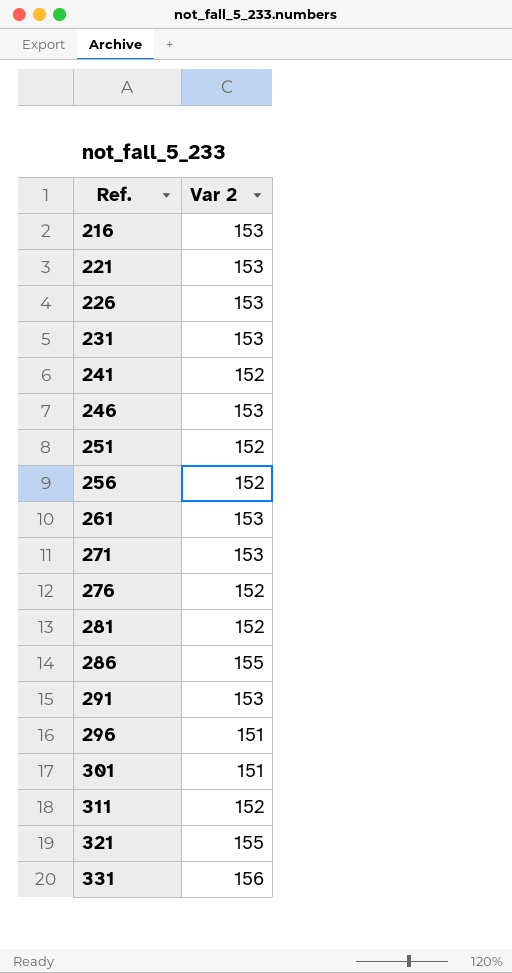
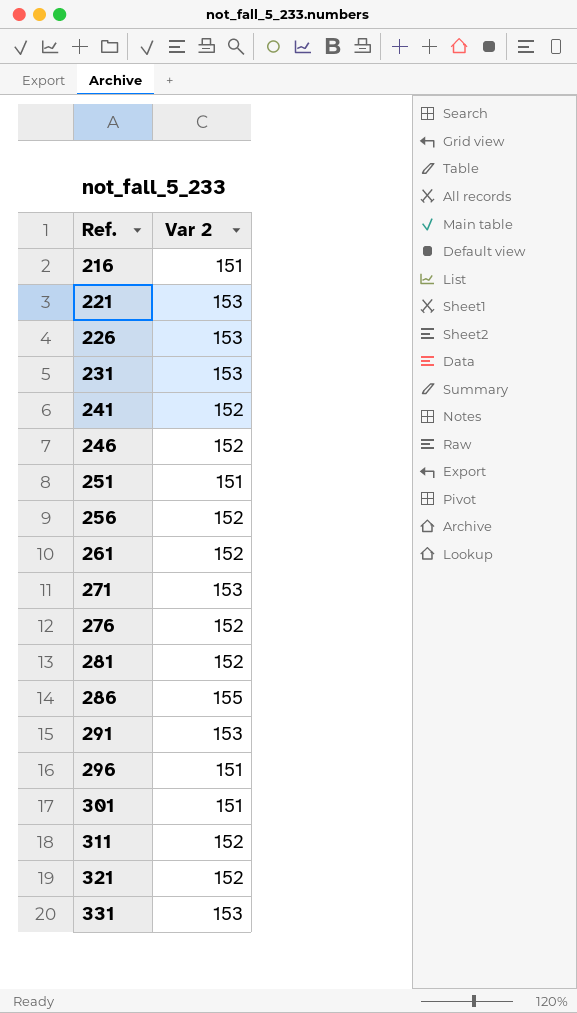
216 | Var 2: 153 -> 151
246 | Var 2: 153 -> 152
251 | Var 2: 152 -> 151
261 | Var 2: 153 -> 152
321 | Var 2: 155 -> 152
331 | Var 2: 156 -> 153

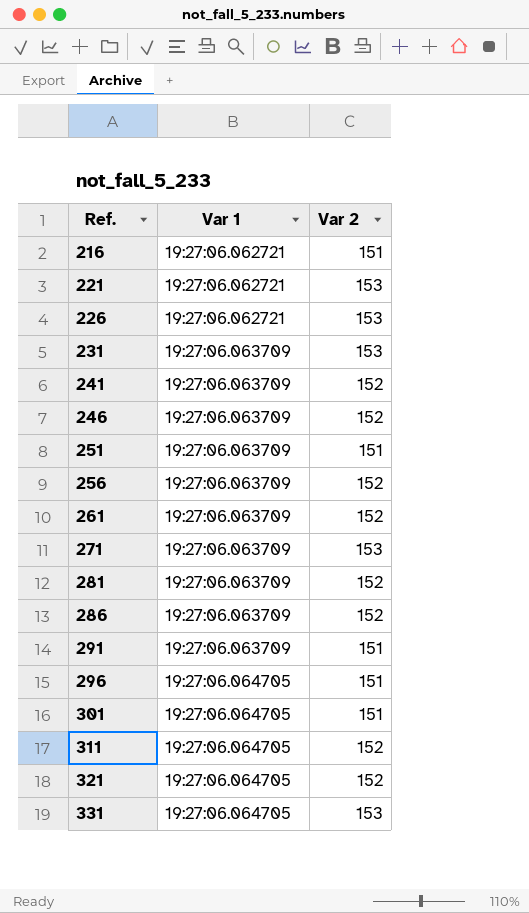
column Var 1 | position: none -> 2
row 276: 152 -> none
286 | Var 2: 155 -> 152
291 | Var 2: 153 -> 151

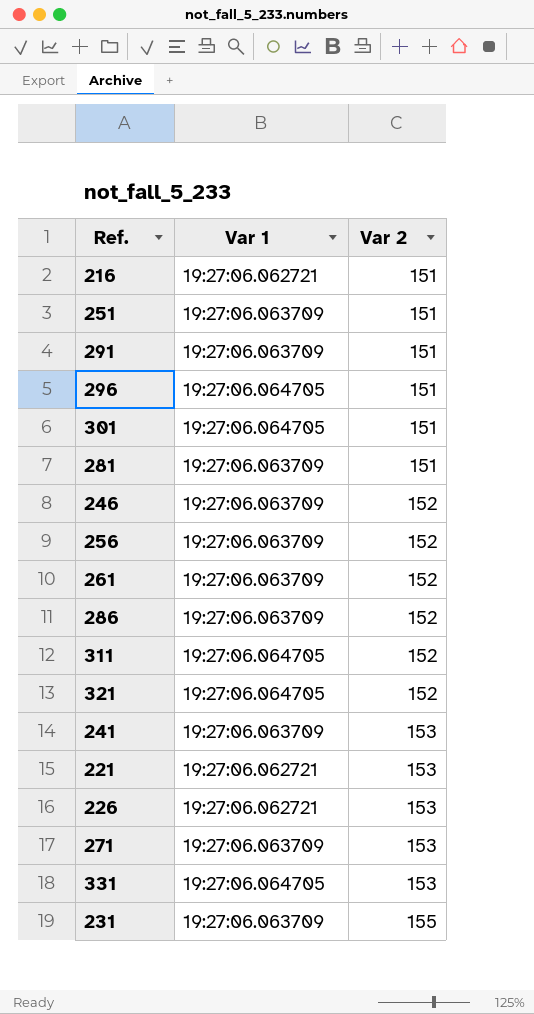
row order: Ref. ascending -> Var 2 ascending
281 | Var 2: 152 -> 151
241 | Var 2: 152 -> 153
231 | Var 2: 153 -> 155

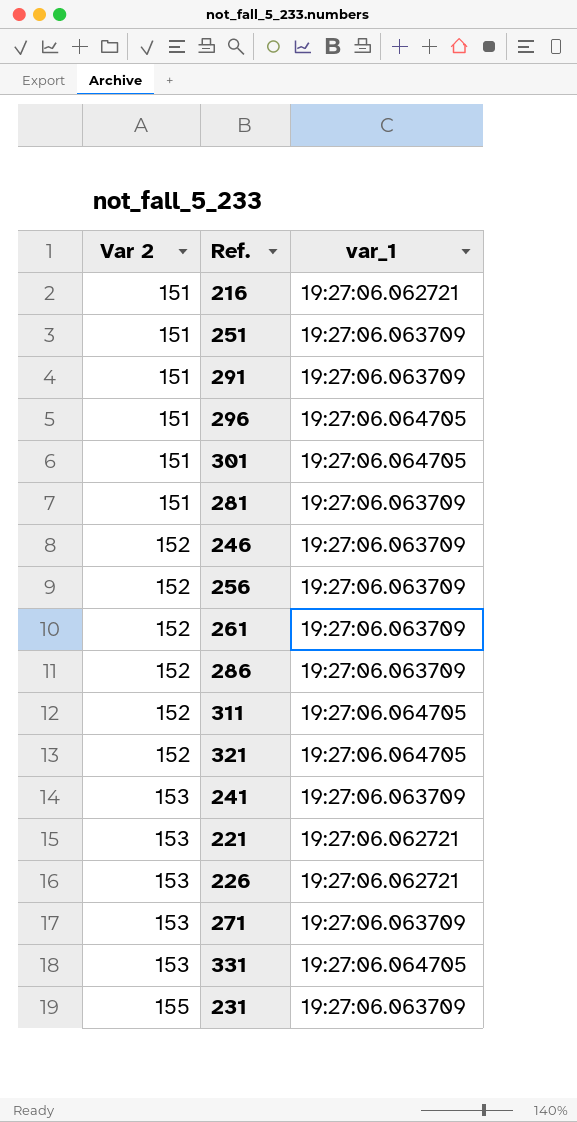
column Var 2 | position: 3 -> 1
column name: Var 1 -> var_1

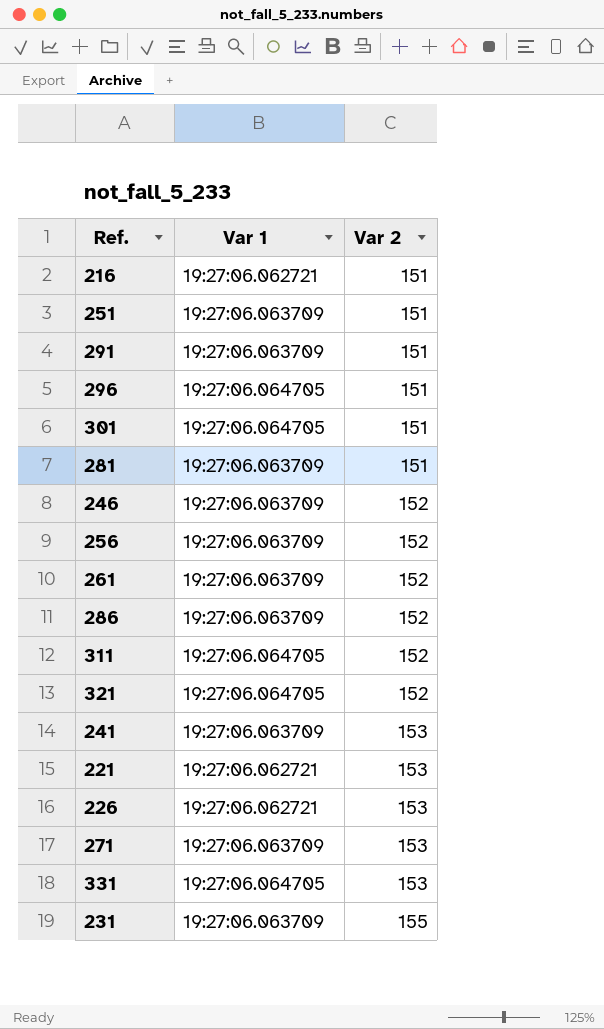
column name: var_1 -> Var 1
column Var 2 | position: 1 -> 3

